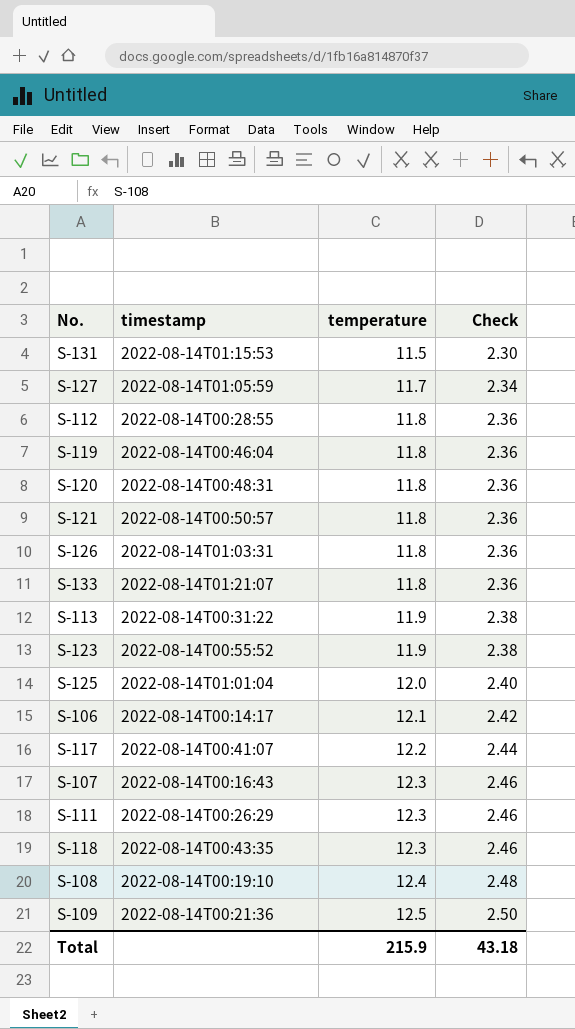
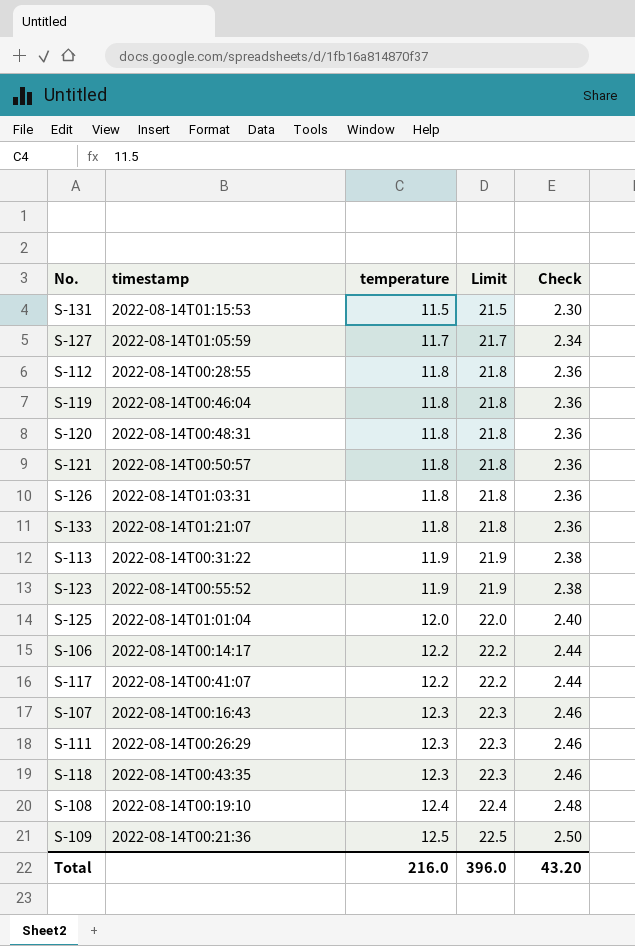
column Limit | formula: none -> [temperature] + 10
S-106 | temperature: 12.1 -> 12.2
S-106 | Check: 2.42 -> 2.44
Total | temperature: 215.9 -> 216.0
Total | Check: 43.18 -> 43.20

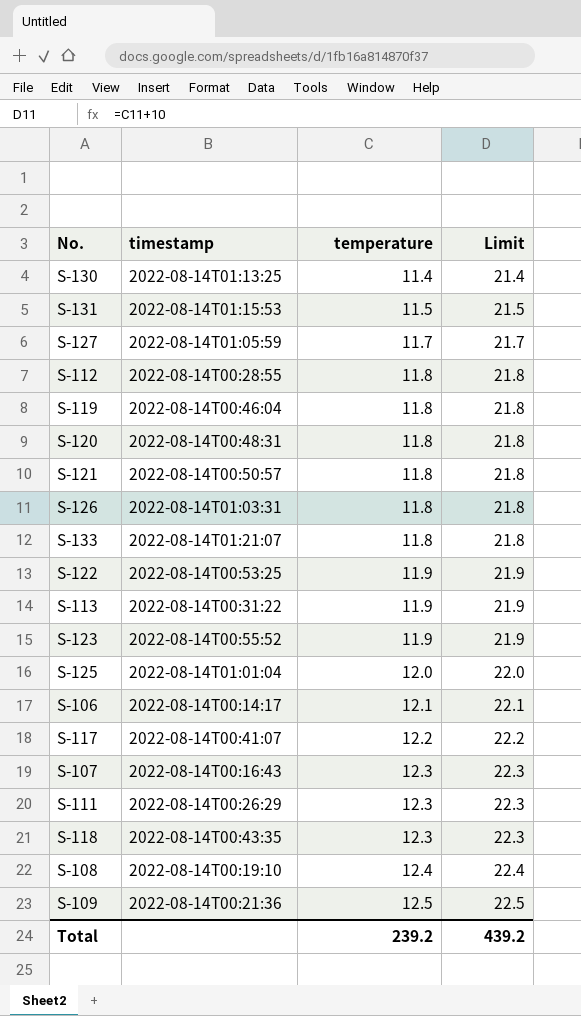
column Check | formula: [temperature] * 0.2 -> none
row S-130: none -> 2022-08-14T01:13:25 | 11.4 | 21.4
row S-122: none -> 2022-08-14T00:53:25 | 11.9 | 21.9
S-106 | temperature: 12.2 -> 12.1
S-106 | Limit: 22.2 -> 22.1
Total | temperature: 216.0 -> 239.2
Total | Limit: 396.0 -> 439.2

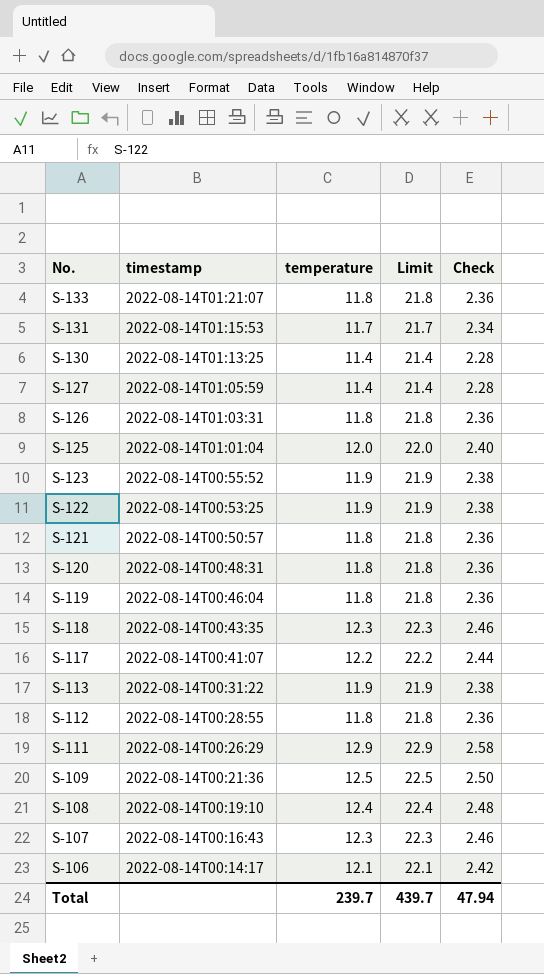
row order: temperature ascending -> No. descending
column Check | formula: none -> [temperature] * 0.2
S-131 | temperature: 11.5 -> 11.7
S-131 | Limit: 21.5 -> 21.7
S-127 | temperature: 11.7 -> 11.4
S-127 | Limit: 21.7 -> 21.4
S-111 | temperature: 12.3 -> 12.9
S-111 | Limit: 22.3 -> 22.9
Total | temperature: 239.2 -> 239.7
Total | Limit: 439.2 -> 439.7

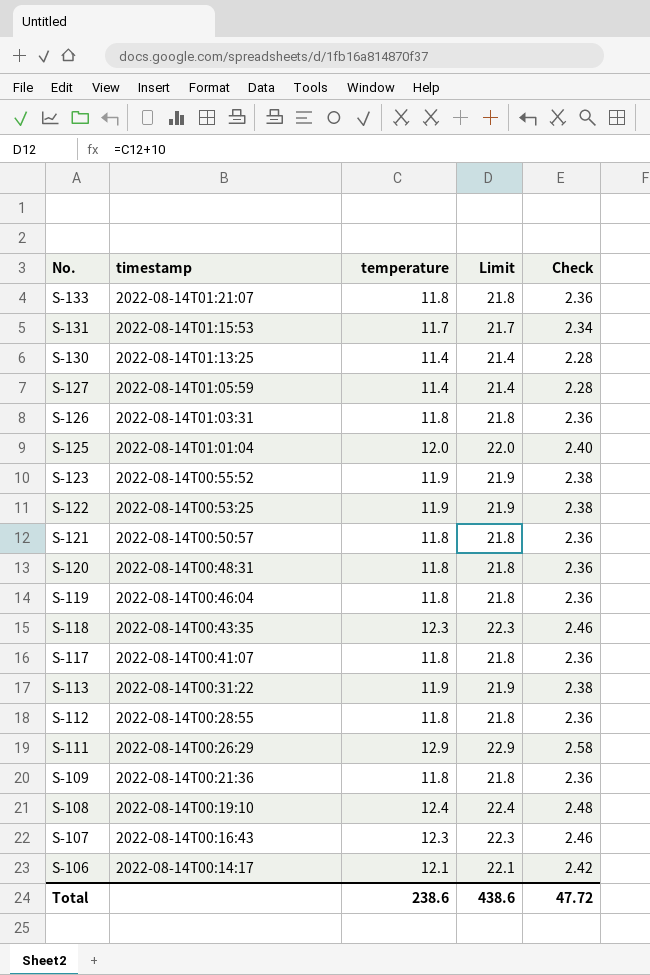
S-117 | temperature: 12.2 -> 11.8
S-117 | Limit: 22.2 -> 21.8
S-117 | Check: 2.44 -> 2.36
S-109 | temperature: 12.5 -> 11.8
S-109 | Limit: 22.5 -> 21.8
S-109 | Check: 2.50 -> 2.36
Total | temperature: 239.7 -> 238.6
Total | Limit: 439.7 -> 438.6
Total | Check: 47.94 -> 47.72

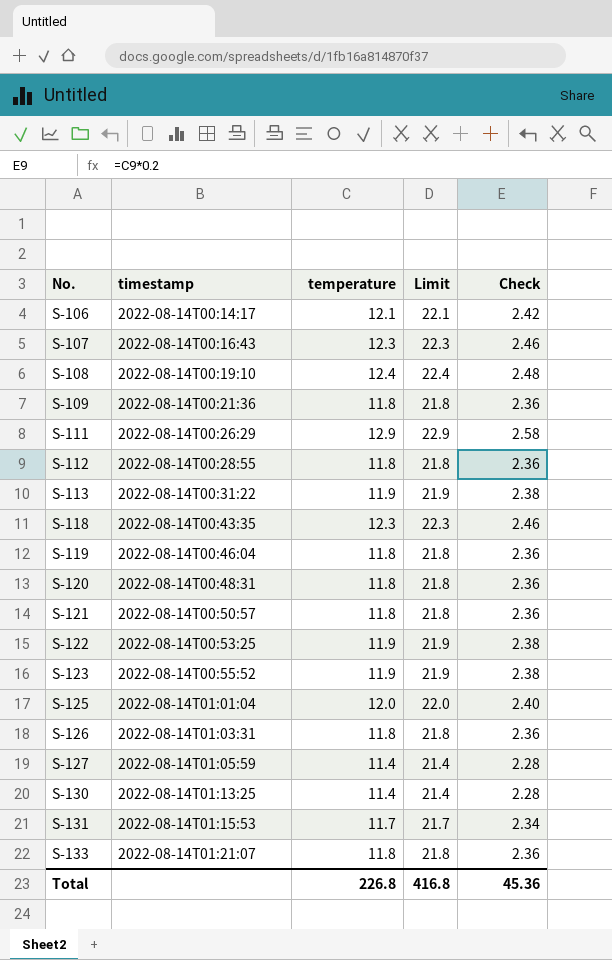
row order: No. descending -> No. ascending
row S-117: 2022-08-14T00:41:07 | 11.8 | 21.8 | 2.36 -> none
Total | temperature: 238.6 -> 226.8
Total | Limit: 438.6 -> 416.8
Total | Check: 47.72 -> 45.36

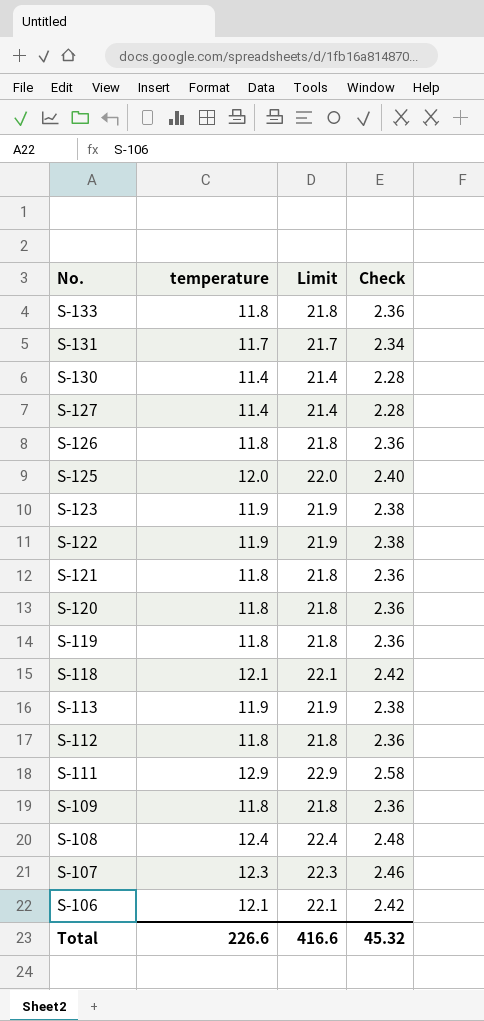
row order: No. ascending -> No. descending
column timestamp | position: 2 -> none
S-118 | temperature: 12.3 -> 12.1
S-118 | Limit: 22.3 -> 22.1
S-118 | Check: 2.46 -> 2.42
Total | temperature: 226.8 -> 226.6
Total | Limit: 416.8 -> 416.6
Total | Check: 45.36 -> 45.32

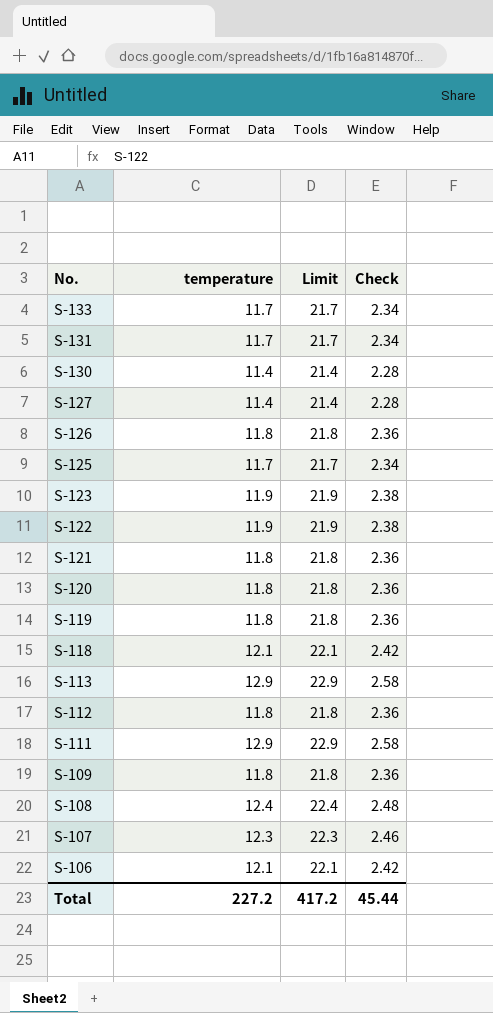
S-133 | temperature: 11.8 -> 11.7
S-133 | Limit: 21.8 -> 21.7
S-133 | Check: 2.36 -> 2.34
S-125 | temperature: 12.0 -> 11.7
S-125 | Limit: 22.0 -> 21.7
S-125 | Check: 2.40 -> 2.34
S-113 | temperature: 11.9 -> 12.9
S-113 | Limit: 21.9 -> 22.9
S-113 | Check: 2.38 -> 2.58
Total | temperature: 226.6 -> 227.2
Total | Limit: 416.6 -> 417.2
Total | Check: 45.32 -> 45.44

